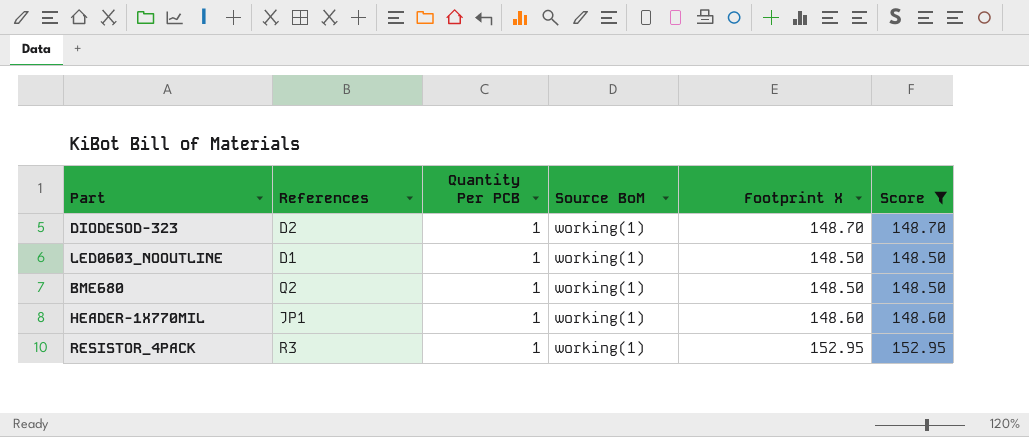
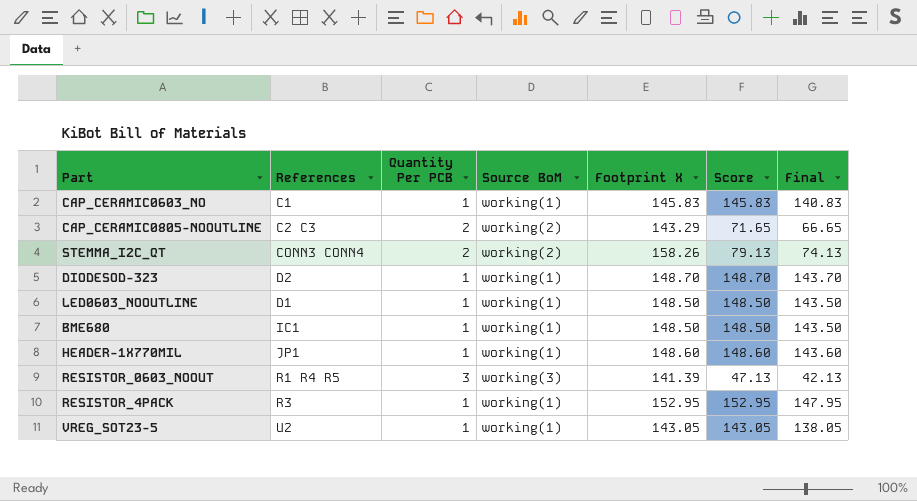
filter: Score >= 148.50 -> none
column Final | formula: none -> [Score] - 5
BME680 | References: Q2 -> IC1

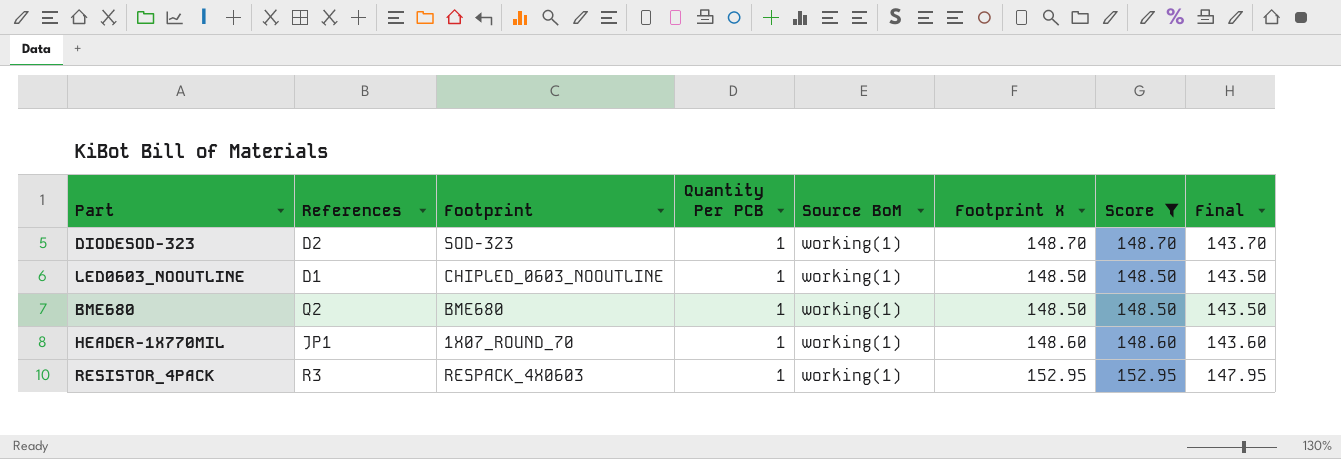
filter: none -> Score >= 148.50
column Footprint | position: none -> 3
BME680 | References: IC1 -> Q2

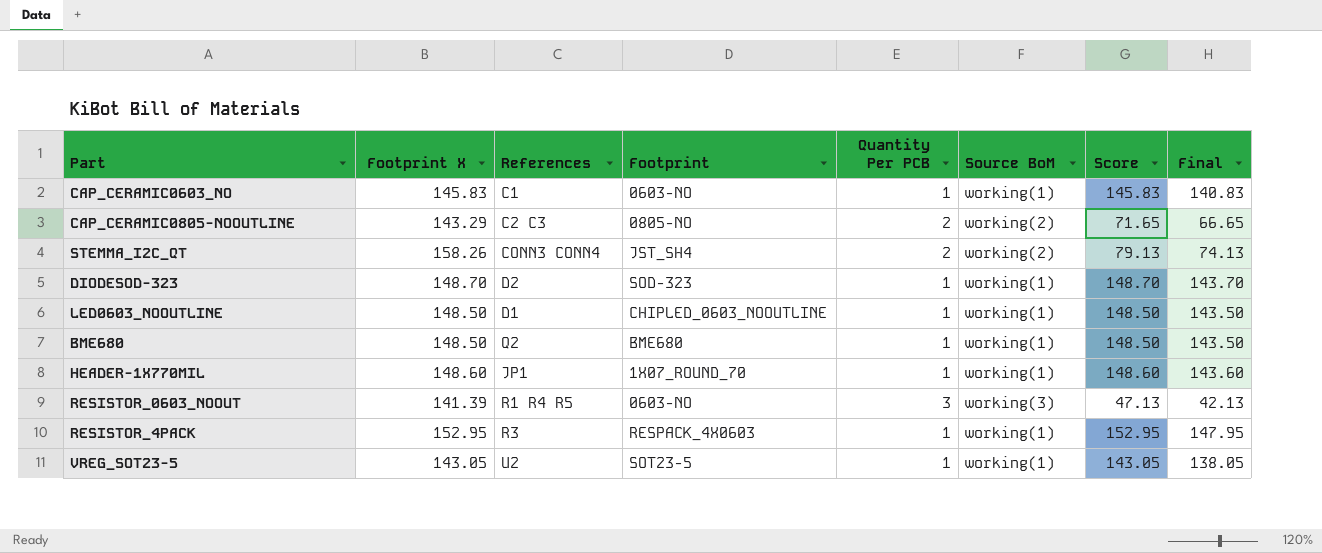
filter: Score >= 148.50 -> none
column Footprint X | position: 6 -> 2

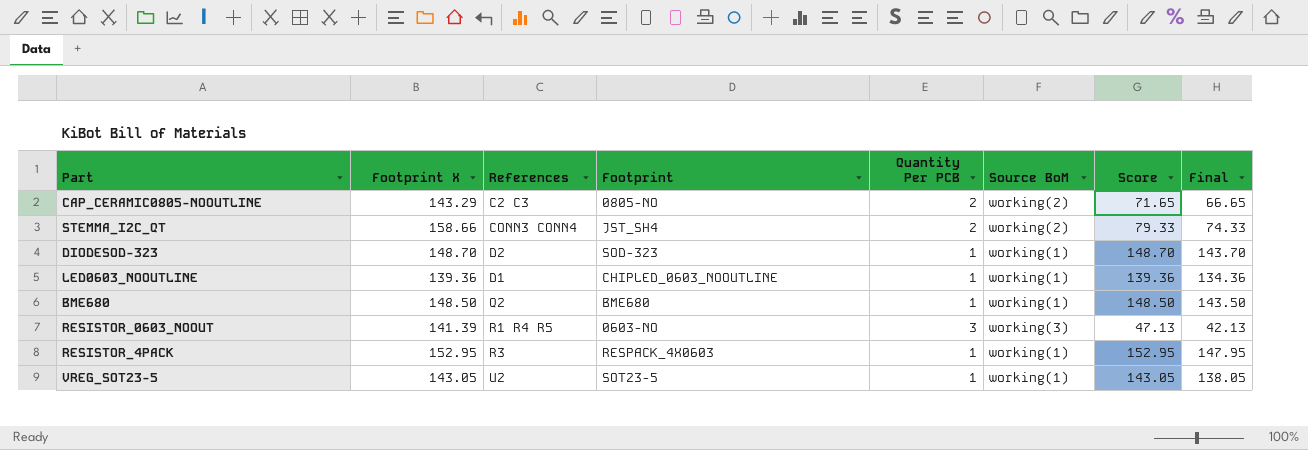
row CAP_CERAMIC0603_NO: 145.83 | C1 | 0603-NO | 1 | working(1) | 145.83 | 140.83 -> none
row HEADER-1X770MIL: 148.60 | JP1 | 1X07_ROUND_70 | 1 | working(1) | 148.60 | 143.60 -> none
STEMMA_I2C_QT | Footprint X: 158.26 -> 158.66
STEMMA_I2C_QT | Score: 79.13 -> 79.33
STEMMA_I2C_QT | Final: 74.13 -> 74.33
LED0603_NOOUTLINE | Footprint X: 148.50 -> 139.36
LED0603_NOOUTLINE | Score: 148.50 -> 139.36
LED0603_NOOUTLINE | Final: 143.50 -> 134.36

